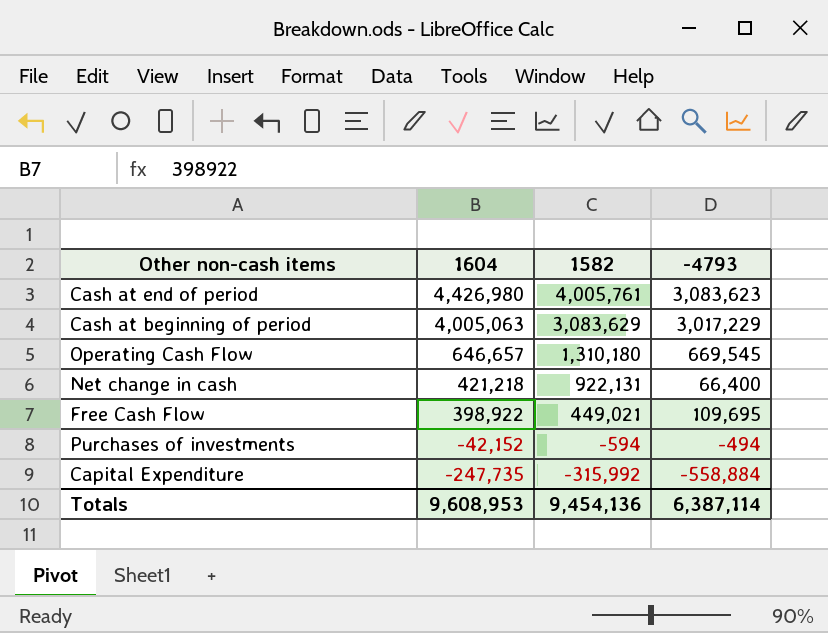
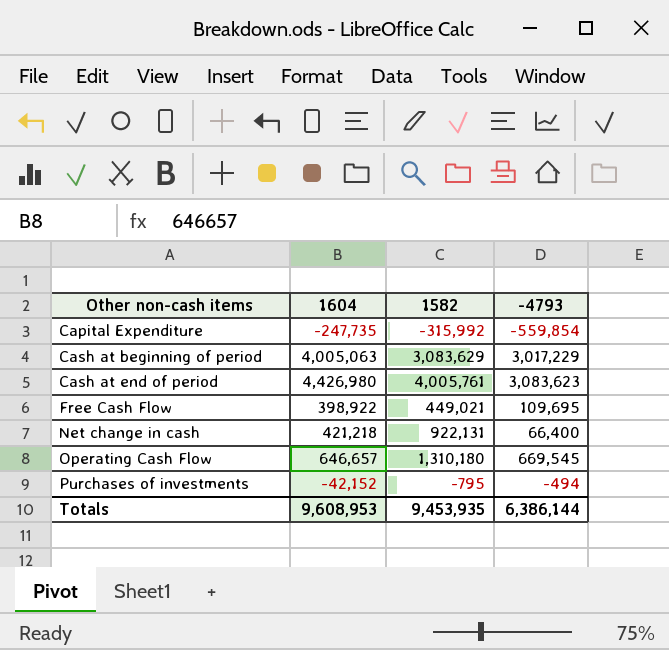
row order: 1604 descending -> Other non-cash items ascending
Capital Expenditure | -4793: -558,884 -> -559,854
Purchases of investments | 1582: -594 -> -795
Totals | 1582: 9,454,136 -> 9,453,935
Totals | -4793: 6,387,114 -> 6,386,144

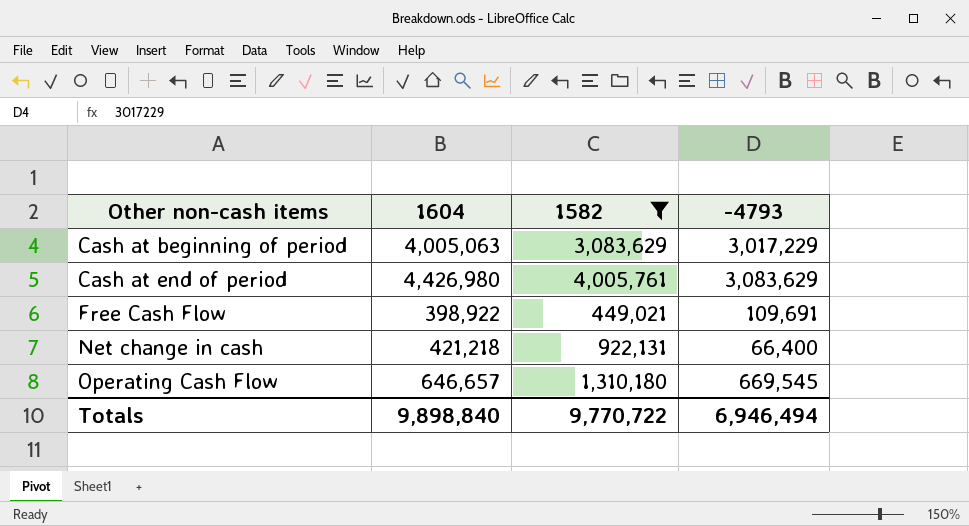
filter: none -> 1582 >= 449,021
Cash at end of period | -4793: 3,083,623 -> 3,083,629
Free Cash Flow | -4793: 109,695 -> 109,691
Totals | 1604: 9,608,953 -> 9,898,840
Totals | 1582: 9,453,935 -> 9,770,722
Totals | -4793: 6,386,144 -> 6,946,494

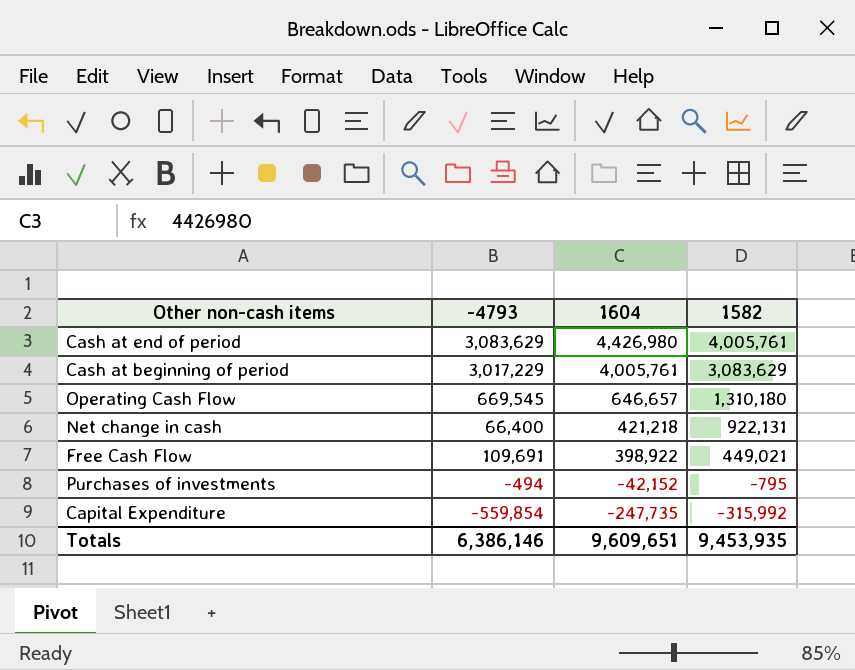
filter: 1582 >= 449,021 -> none
row order: Other non-cash items ascending -> 1604 descending
column -4793 | position: 4 -> 2
Cash at beginning of period | 1604: 4,005,063 -> 4,005,761
Totals | -4793: 6,946,494 -> 6,386,146
Totals | 1604: 9,898,840 -> 9,609,651
Totals | 1582: 9,770,722 -> 9,453,935

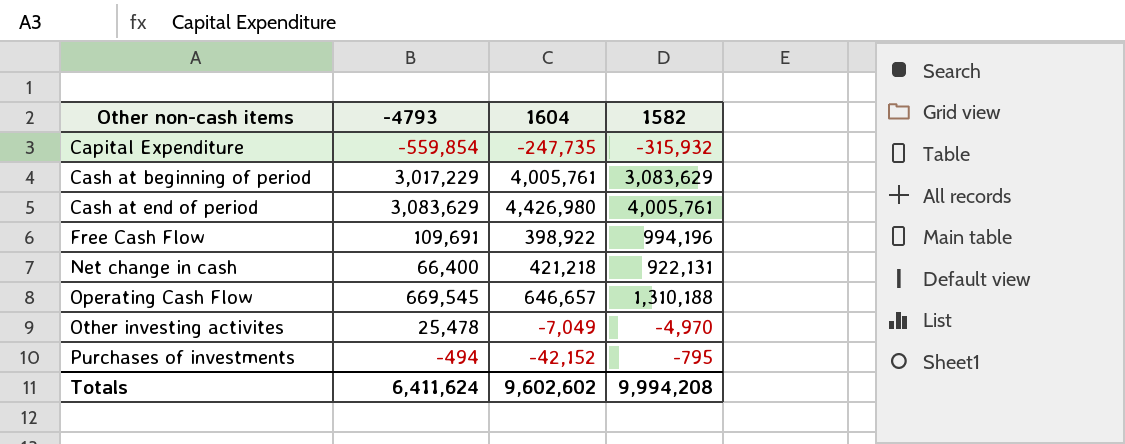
row order: 1604 descending -> Other non-cash items ascending
Capital Expenditure | 1582: -315,992 -> -315,932
Free Cash Flow | 1582: 449,021 -> 994,196
Operating Cash Flow | 1582: 1,310,180 -> 1,310,188
row Other investing activites: none -> 25,478 | -7,049 | -4,970
Totals | -4793: 6,386,146 -> 6,411,624
Totals | 1604: 9,609,651 -> 9,602,602
Totals | 1582: 9,453,935 -> 9,994,208

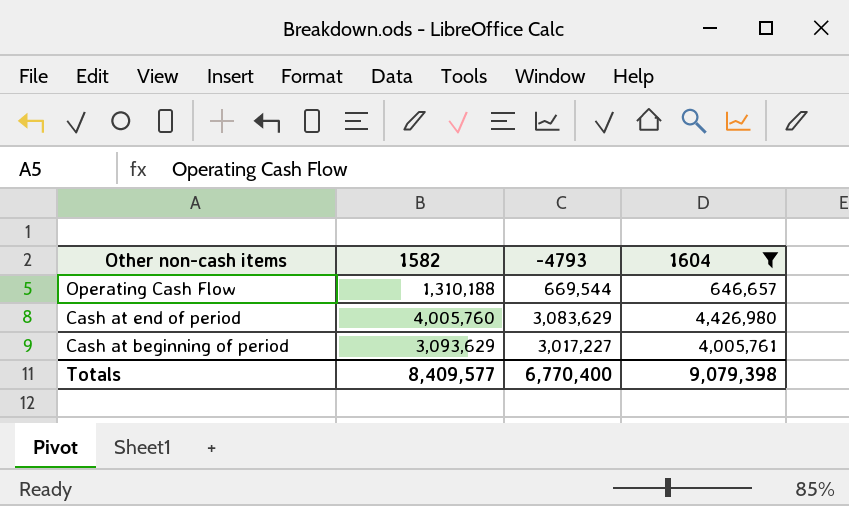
filter: none -> 1604 >= 646,657
row order: Other non-cash items ascending -> Other non-cash items descending
column 1582 | position: 4 -> 2
Operating Cash Flow | -4793: 669,545 -> 669,544
Cash at end of period | 1582: 4,005,761 -> 4,005,760
Cash at beginning of period | 1582: 3,083,629 -> 3,093,629
Cash at beginning of period | -4793: 3,017,229 -> 3,017,227
Totals | 1582: 9,994,208 -> 8,409,577
Totals | -4793: 6,411,624 -> 6,770,400
Totals | 1604: 9,602,602 -> 9,079,398

